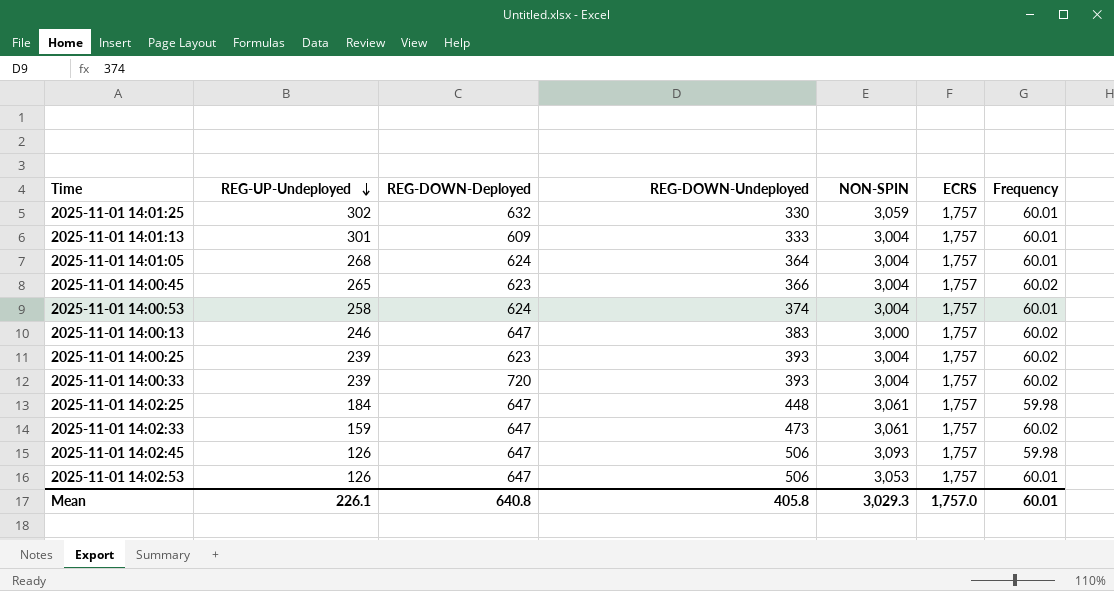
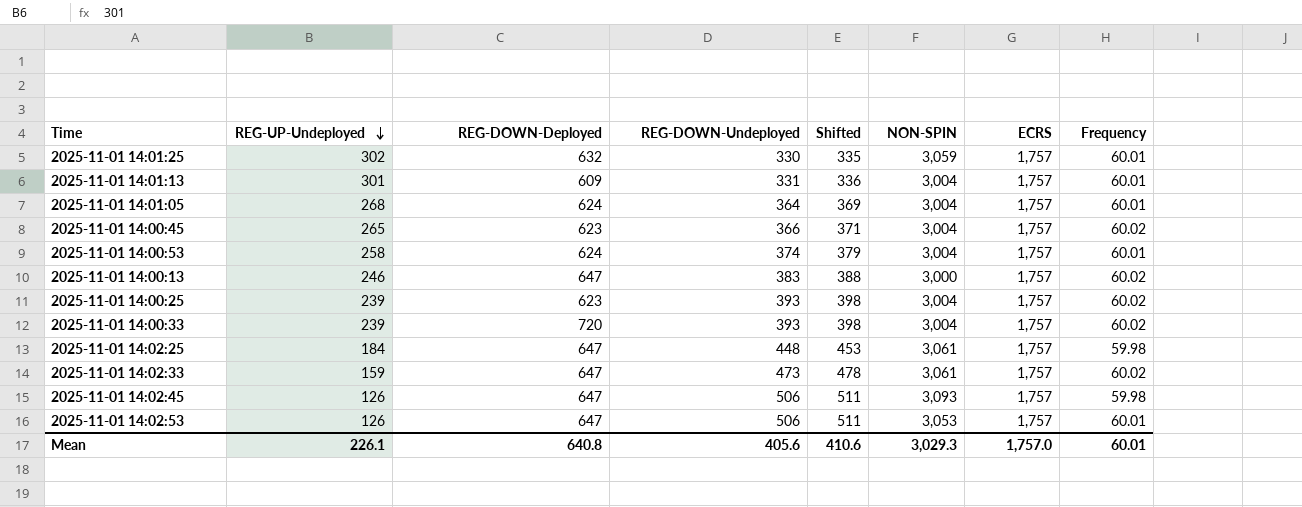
column Shifted | formula: none -> [REG-DOWN-Undeployed] + 5
2025-11-01 14:01:13 | REG-DOWN-Undeployed: 333 -> 331
Mean | REG-DOWN-Undeployed: 405.8 -> 405.6

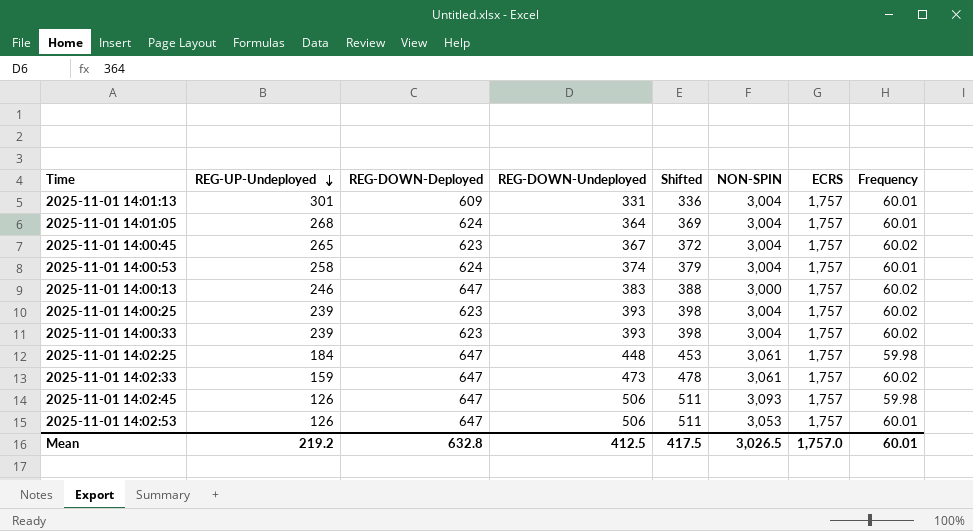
row 2025-11-01 14:01:25: 302 | 632 | 330 | 335 | 3,059 | 1,757 | 60.01 -> none
2025-11-01 14:00:45 | REG-DOWN-Undeployed: 366 -> 367
2025-11-01 14:00:45 | Shifted: 371 -> 372
2025-11-01 14:00:33 | REG-DOWN-Deployed: 720 -> 623
Mean | REG-UP-Undeployed: 226.1 -> 219.2
Mean | REG-DOWN-Deployed: 640.8 -> 632.8
Mean | REG-DOWN-Undeployed: 405.6 -> 412.5
Mean | Shifted: 410.6 -> 417.5
Mean | NON-SPIN: 3,029.3 -> 3,026.5

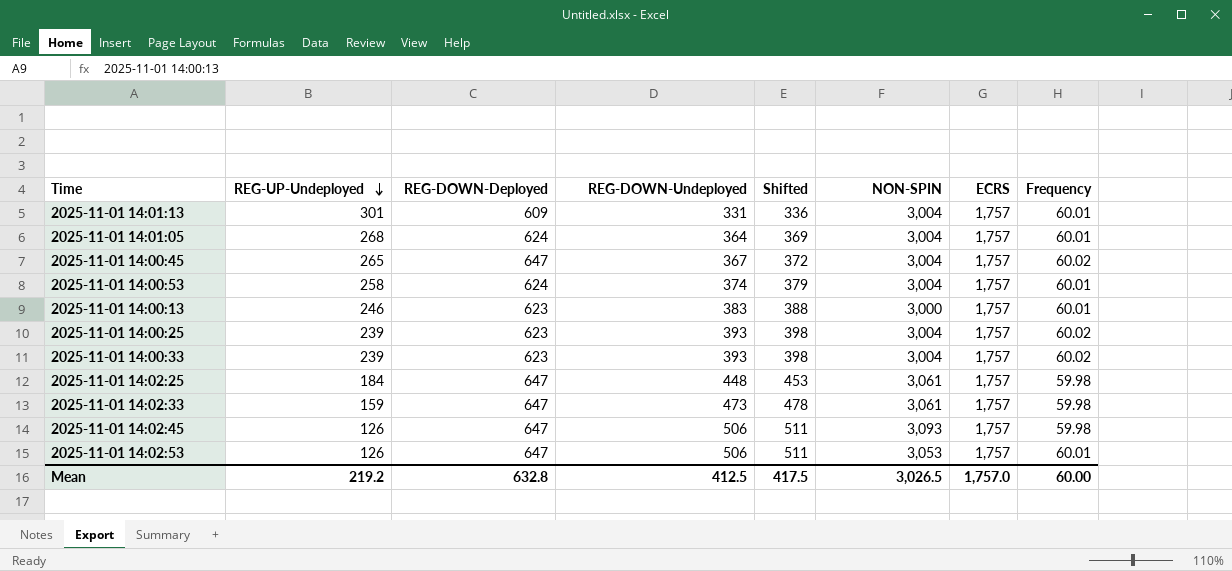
2025-11-01 14:00:45 | REG-DOWN-Deployed: 623 -> 647
2025-11-01 14:00:13 | REG-DOWN-Deployed: 647 -> 623
2025-11-01 14:00:13 | Frequency: 60.02 -> 60.01
2025-11-01 14:02:33 | Frequency: 60.02 -> 59.98
Mean | Frequency: 60.01 -> 60.00

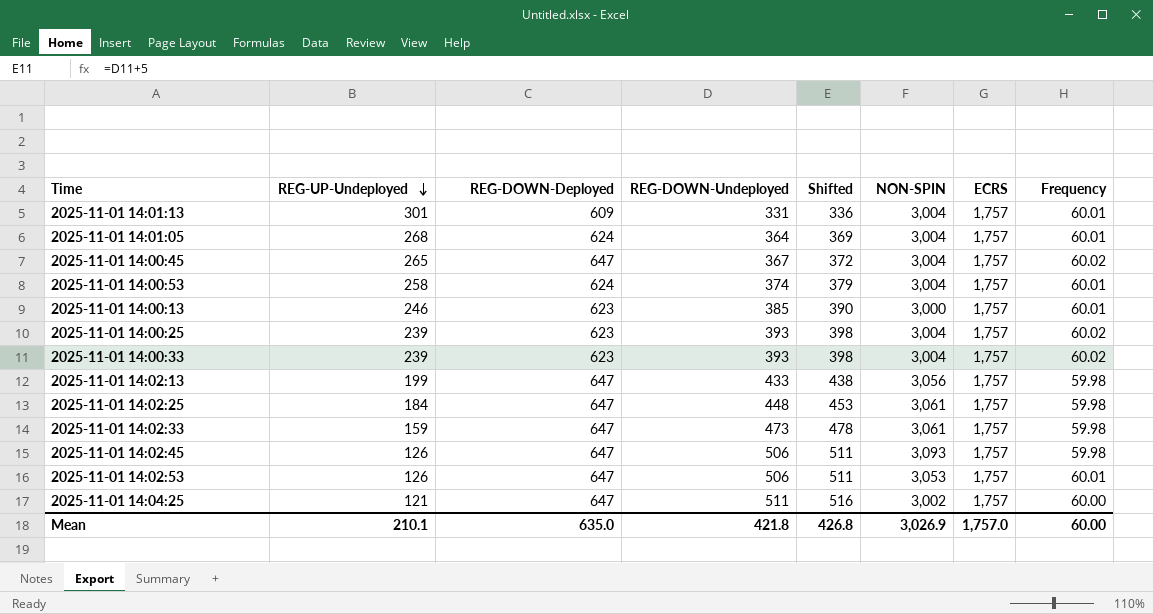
2025-11-01 14:00:13 | REG-DOWN-Undeployed: 383 -> 385
2025-11-01 14:00:13 | Shifted: 388 -> 390
row 2025-11-01 14:02:13: none -> 199 | 647 | 433 | 438 | 3,056 | 1,757 | 59.98
row 2025-11-01 14:04:25: none -> 121 | 647 | 511 | 516 | 3,002 | 1,757 | 60.00
Mean | REG-UP-Undeployed: 219.2 -> 210.1
Mean | REG-DOWN-Deployed: 632.8 -> 635.0
Mean | REG-DOWN-Undeployed: 412.5 -> 421.8
Mean | Shifted: 417.5 -> 426.8
Mean | NON-SPIN: 3,026.5 -> 3,026.9

